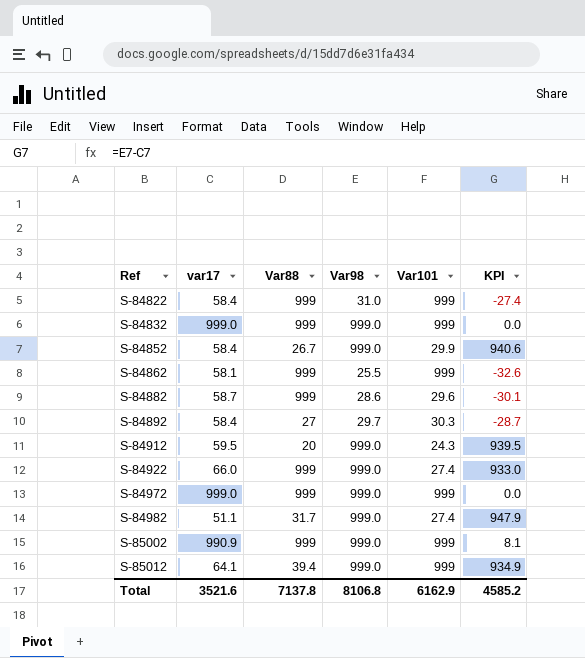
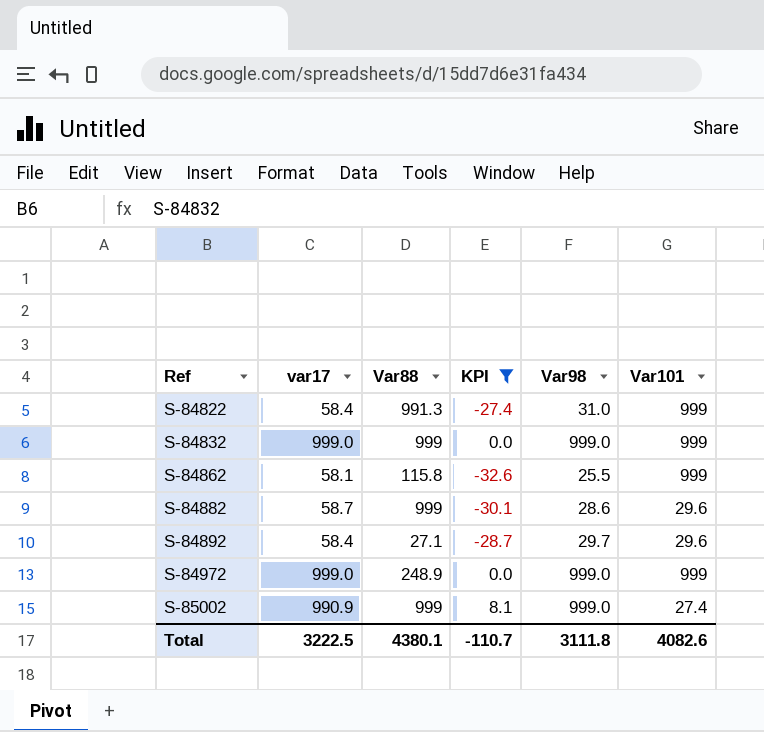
filter: none -> KPI <= 8.1
column KPI | position: 6 -> 4
S-84822 | Var88: 999 -> 991.3
S-84862 | Var88: 999 -> 115.8
S-84892 | Var88: 27 -> 27.1
S-84892 | Var101: 30.3 -> 29.6
S-84972 | Var88: 999 -> 248.9
S-85002 | Var101: 999 -> 27.4
Total | var17: 3521.6 -> 3222.5
Total | Var88: 7137.8 -> 4380.1
Total | KPI: 4585.2 -> -110.7
Total | Var98: 8106.8 -> 3111.8
Total | Var101: 6162.9 -> 4082.6

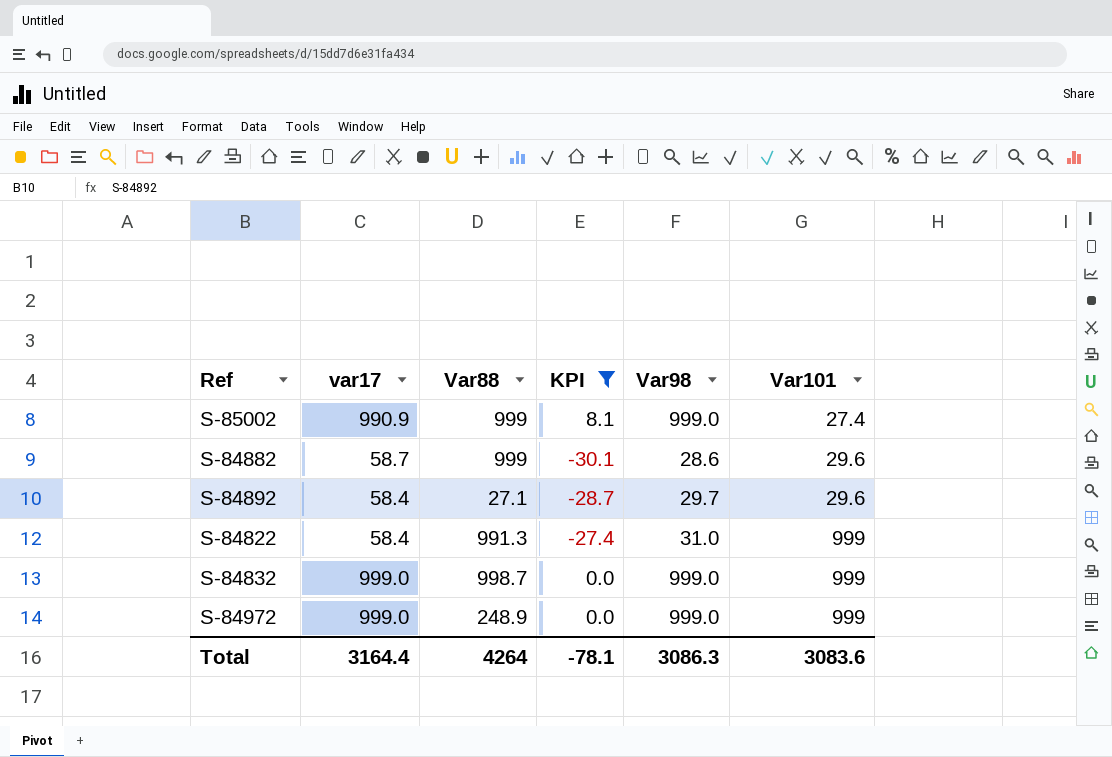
row order: Ref ascending -> Var101 ascending
row S-84862: 58.1 | 115.8 | -32.6 | 25.5 | 999 -> none
S-84832 | Var88: 999 -> 998.7
Total | var17: 3222.5 -> 3164.4
Total | Var88: 4380.1 -> 4264
Total | KPI: -110.7 -> -78.1
Total | Var98: 3111.8 -> 3086.3
Total | Var101: 4082.6 -> 3083.6

